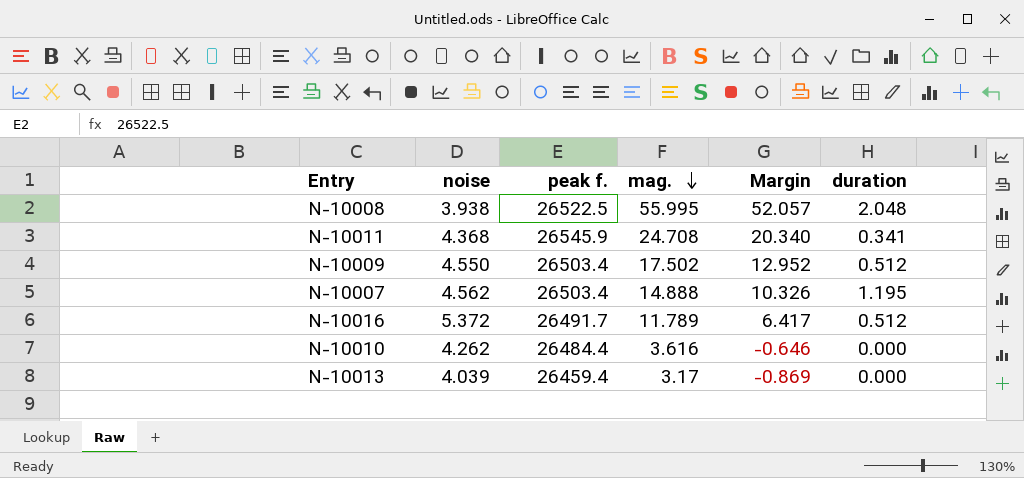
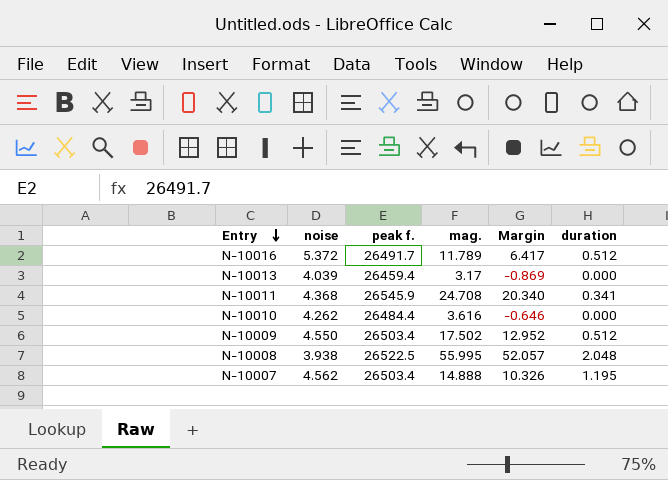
row order: mag. descending -> Entry descending

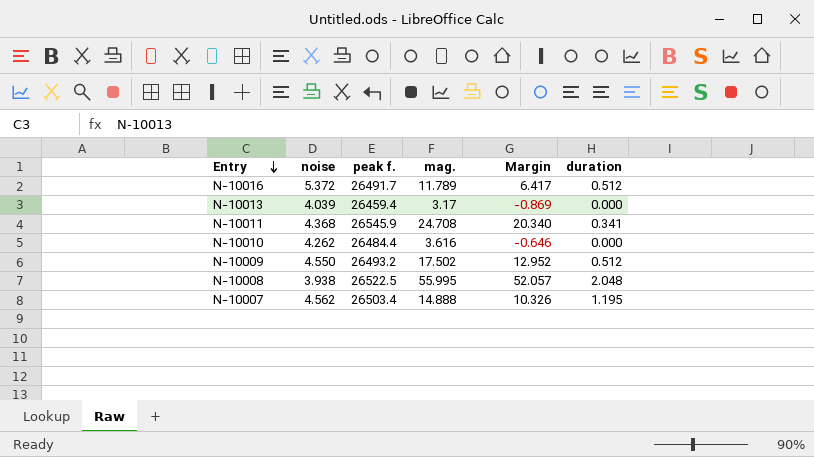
N-10009 | peak f.: 26503.4 -> 26493.2

